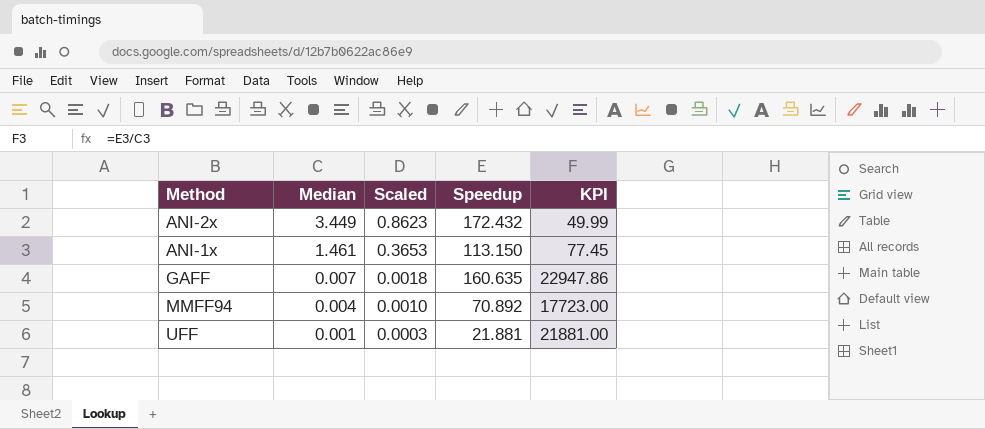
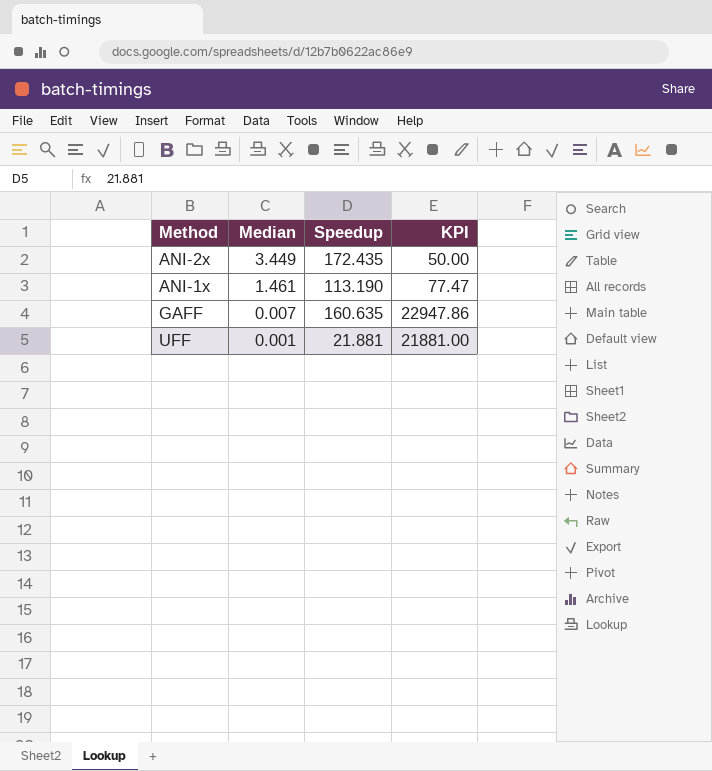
column Scaled | formula: [Median] * 0.25 -> none
row MMFF94: 0.004 | 0.0010 | 70.892 | 17723.00 -> none
ANI-2x | Speedup: 172.432 -> 172.435
ANI-2x | KPI: 49.99 -> 50.00
ANI-1x | Speedup: 113.150 -> 113.190
ANI-1x | KPI: 77.45 -> 77.47

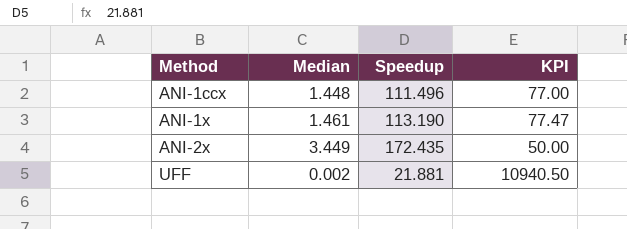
row order: Median descending -> Method ascending
row GAFF: 0.007 | 160.635 | 22947.86 -> none
row ANI-1ccx: none -> 1.448 | 111.496 | 77.00
UFF | Median: 0.001 -> 0.002
UFF | KPI: 21881.00 -> 10940.50

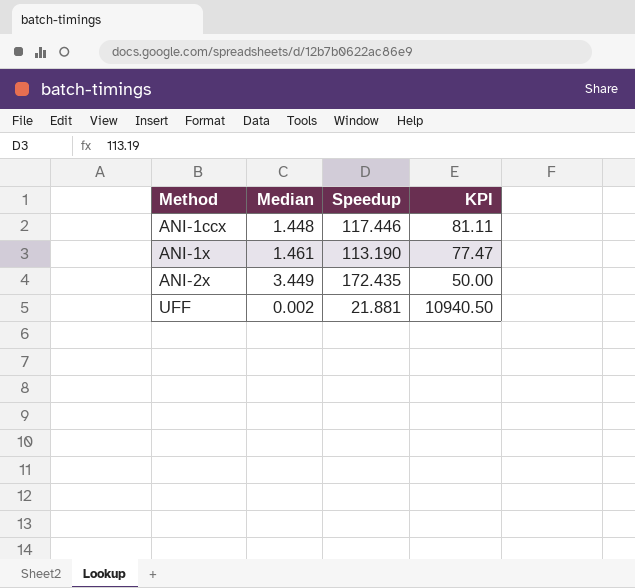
ANI-1ccx | Speedup: 111.496 -> 117.446
ANI-1ccx | KPI: 77.00 -> 81.11

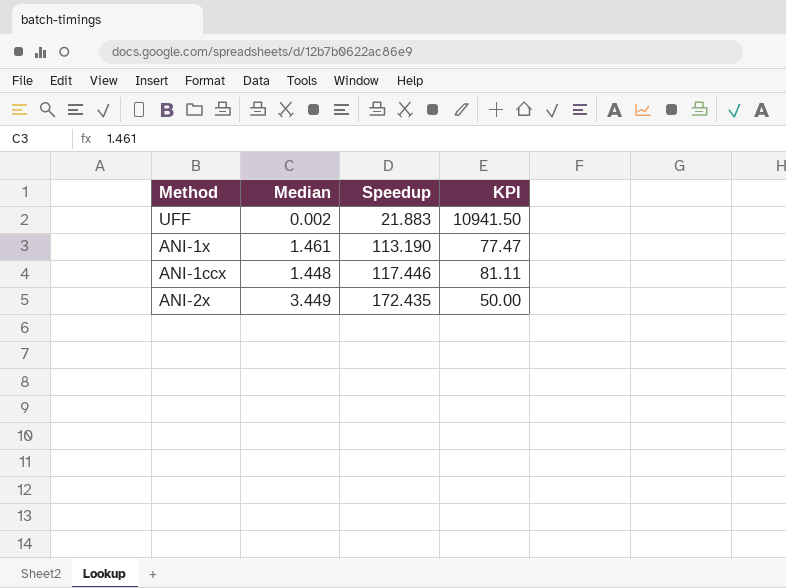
row order: Method ascending -> Speedup ascending
UFF | Speedup: 21.881 -> 21.883
UFF | KPI: 10940.50 -> 10941.50

